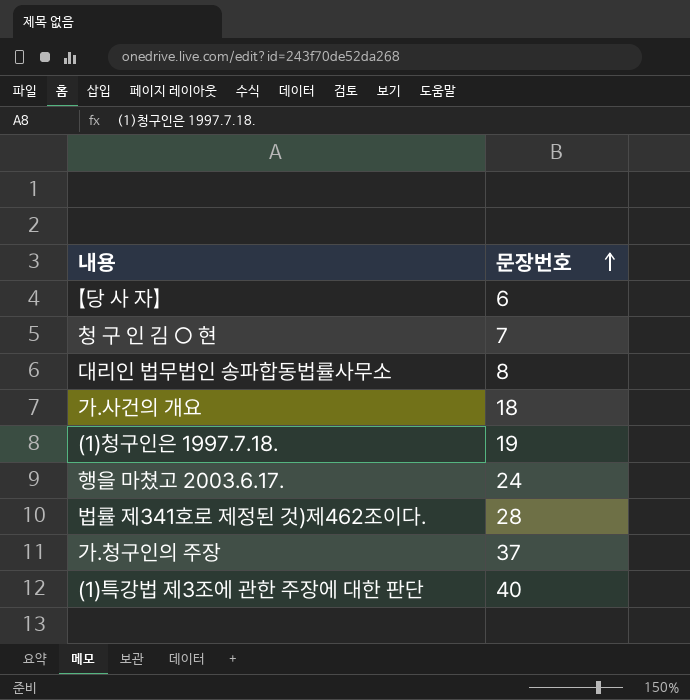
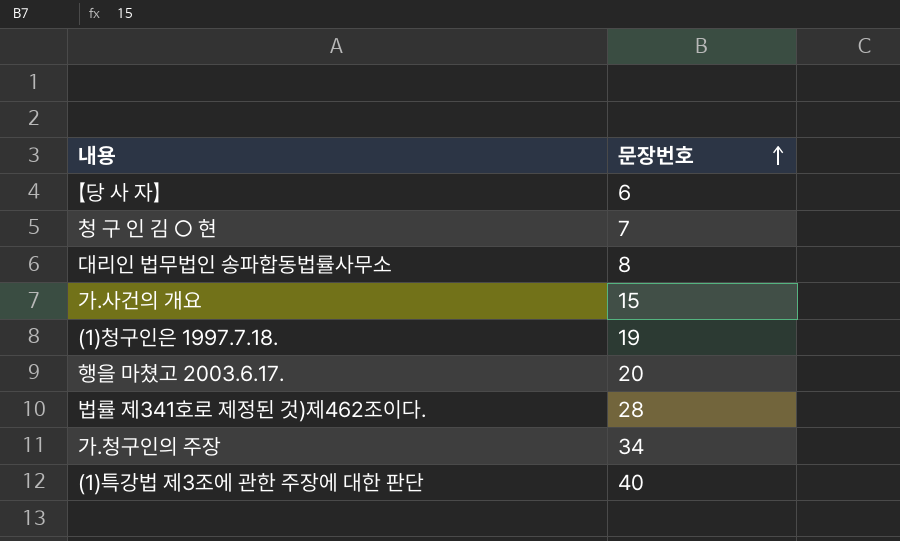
가.사건의 개요 | 문장번호: 18 -> 15
행을 마쳤고 2003.6.17. | 문장번호: 24 -> 20
가.청구인의 주장 | 문장번호: 37 -> 34

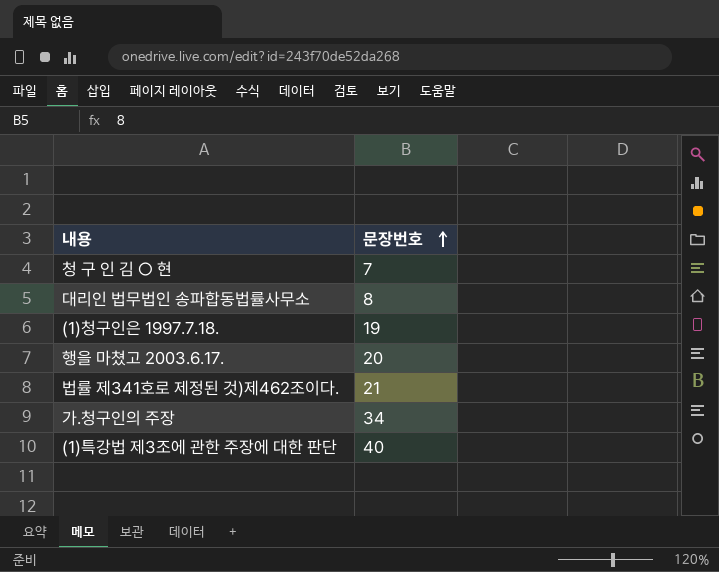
row 【당 사 자】: 6 -> none
row 가.사건의 개요: 15 -> none
법률 제341호로 제정된 것)제462조이다. | 문장번호: 28 -> 21

